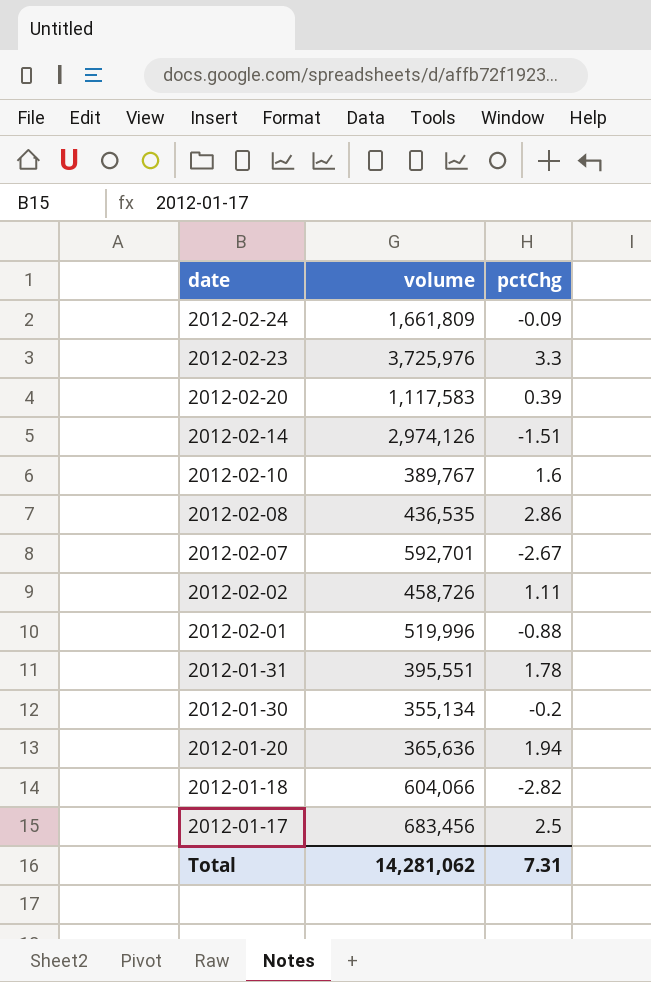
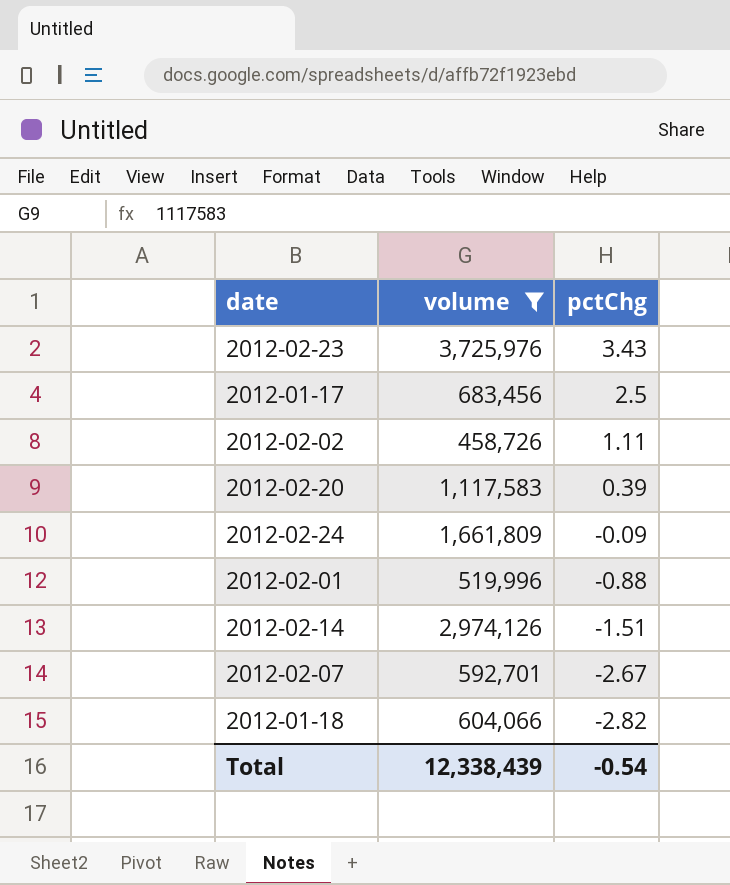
filter: none -> volume >= 458,726
row order: date descending -> pctChg descending
2012-02-23 | pctChg: 3.3 -> 3.43
Total | volume: 14,281,062 -> 12,338,439
Total | pctChg: 7.31 -> -0.54

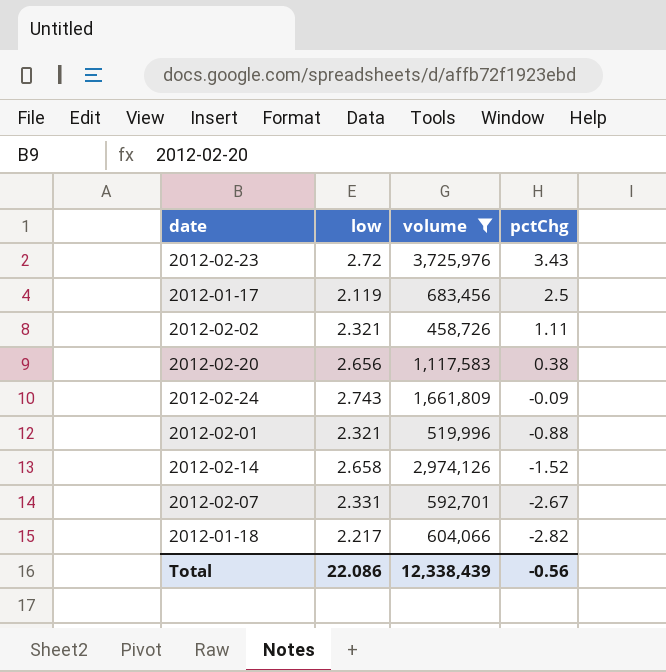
column low | position: none -> 2
2012-02-20 | pctChg: 0.39 -> 0.38
2012-02-14 | pctChg: -1.51 -> -1.52
Total | pctChg: -0.54 -> -0.56

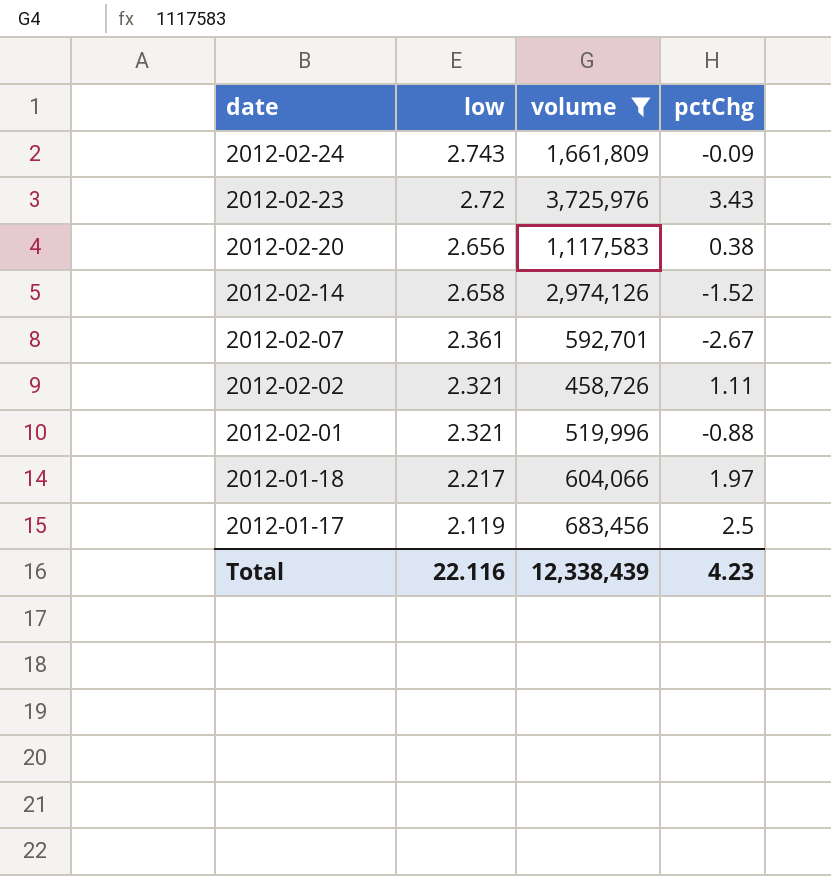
row order: pctChg descending -> date descending
2012-02-07 | low: 2.331 -> 2.361
2012-01-18 | pctChg: -2.82 -> 1.97
Total | low: 22.086 -> 22.116
Total | pctChg: -0.56 -> 4.23

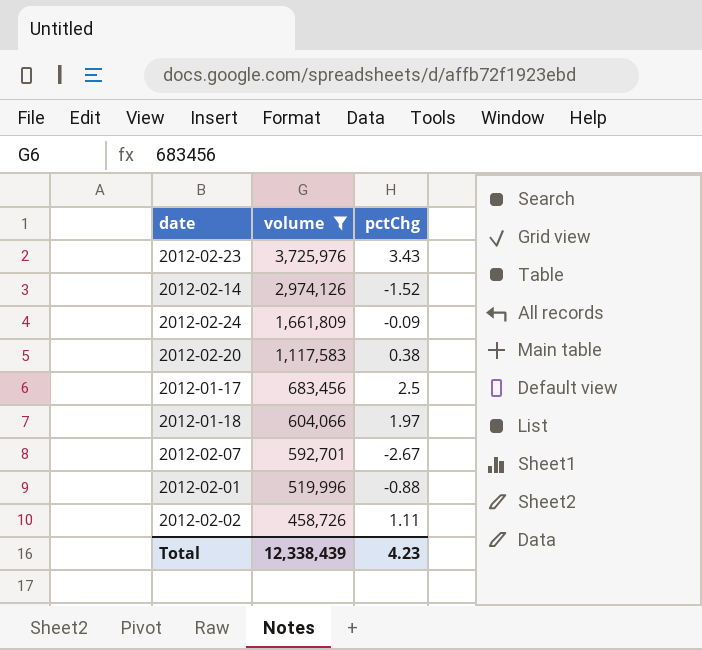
row order: date descending -> volume descending
column low | position: 2 -> none

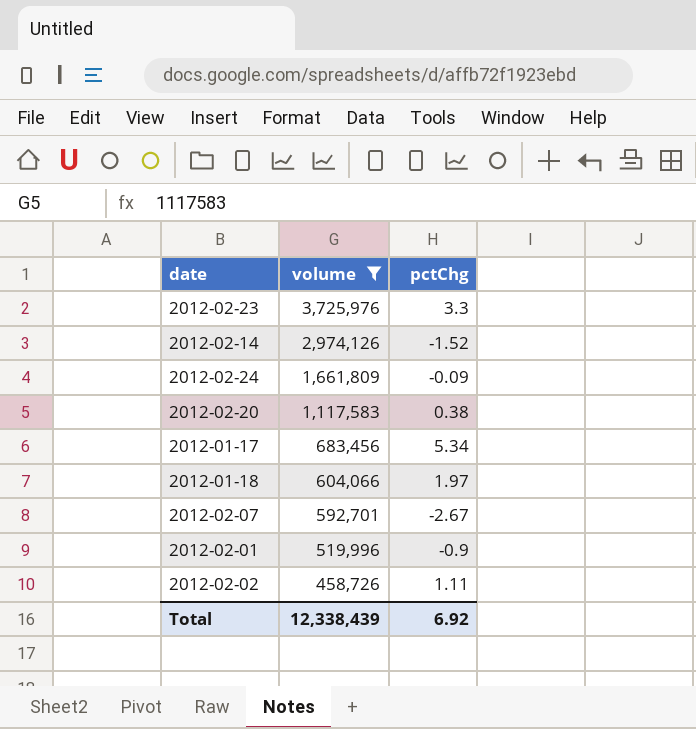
2012-02-23 | pctChg: 3.43 -> 3.3
2012-01-17 | pctChg: 2.5 -> 5.34
2012-02-01 | pctChg: -0.88 -> -0.9
Total | pctChg: 4.23 -> 6.92

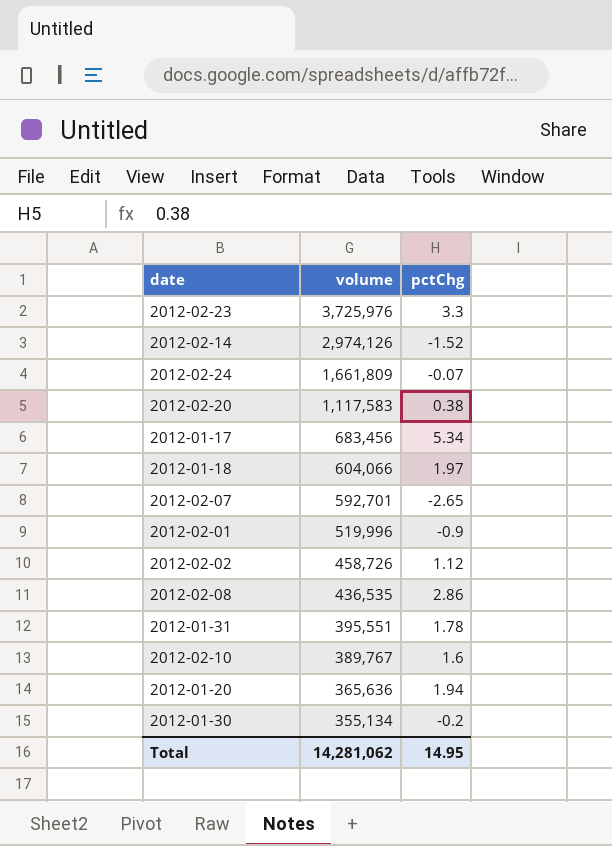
filter: volume >= 458,726 -> none
2012-02-24 | pctChg: -0.09 -> -0.07
2012-02-07 | pctChg: -2.67 -> -2.65
2012-02-02 | pctChg: 1.11 -> 1.12
Total | volume: 12,338,439 -> 14,281,062
Total | pctChg: 6.92 -> 14.95

